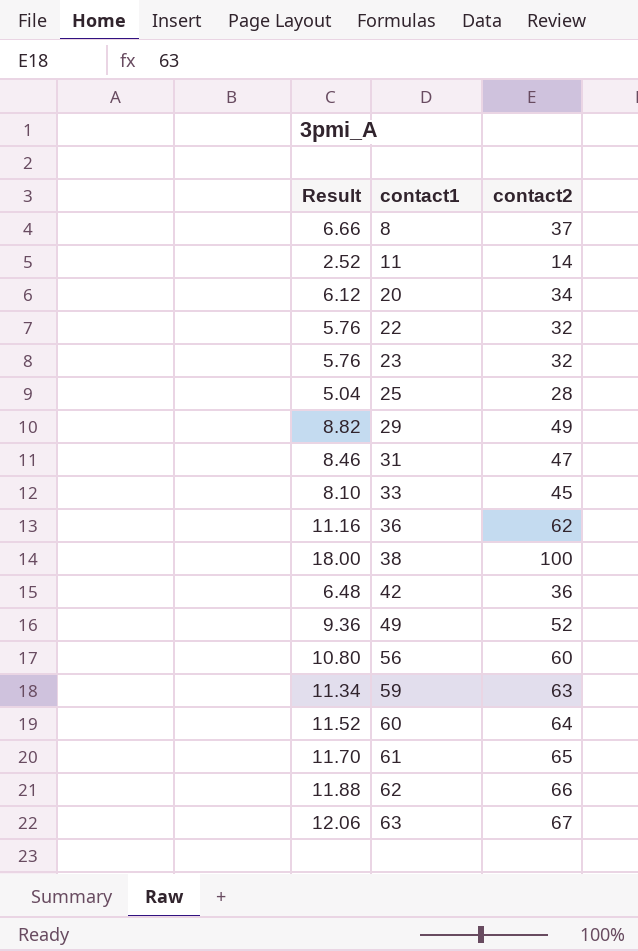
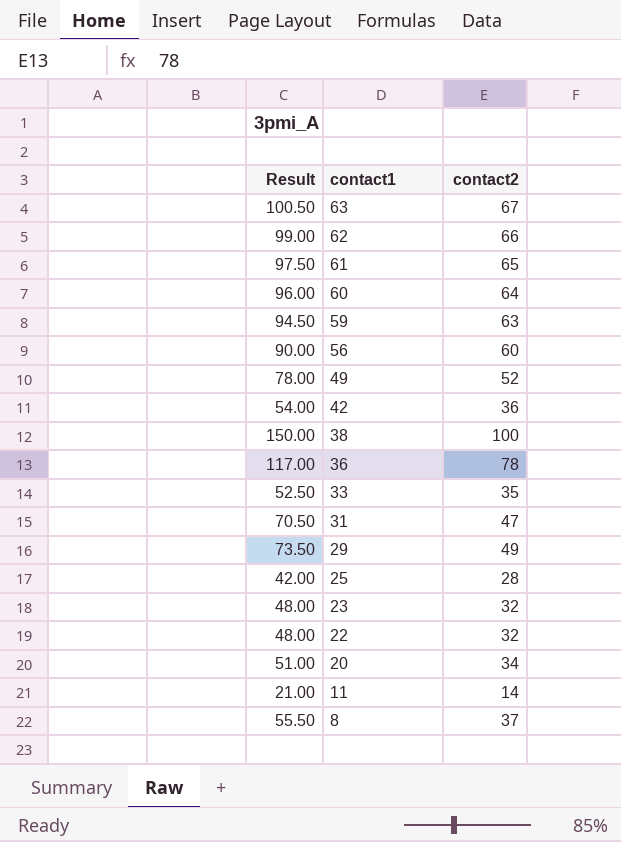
row order: contact1 ascending -> contact1 descending
column Result | formula: [contact2] * 0.18 -> [contact2] * 1.5
36 | contact2: 62 -> 78
33 | contact2: 45 -> 35

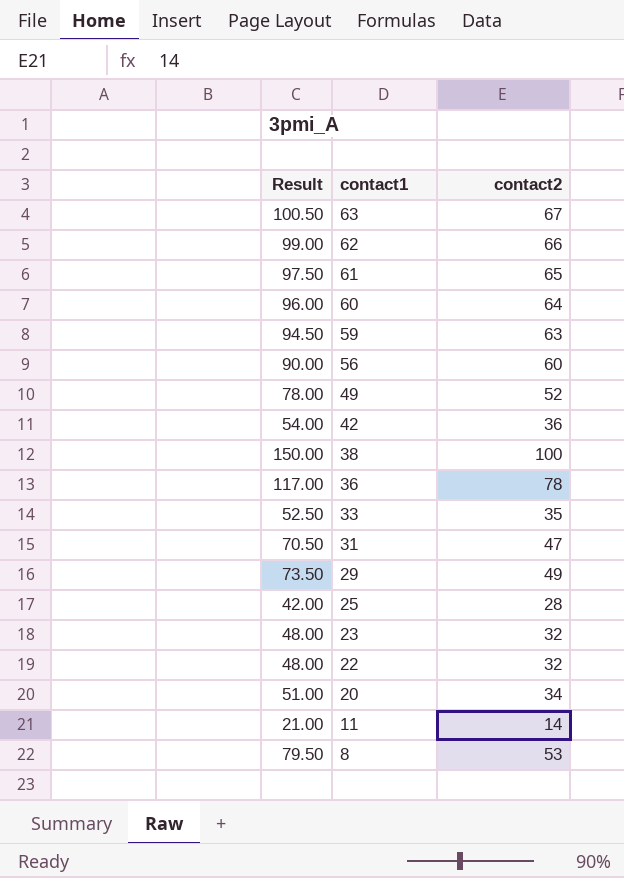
8 | Result: 55.50 -> 79.50
8 | contact2: 37 -> 53

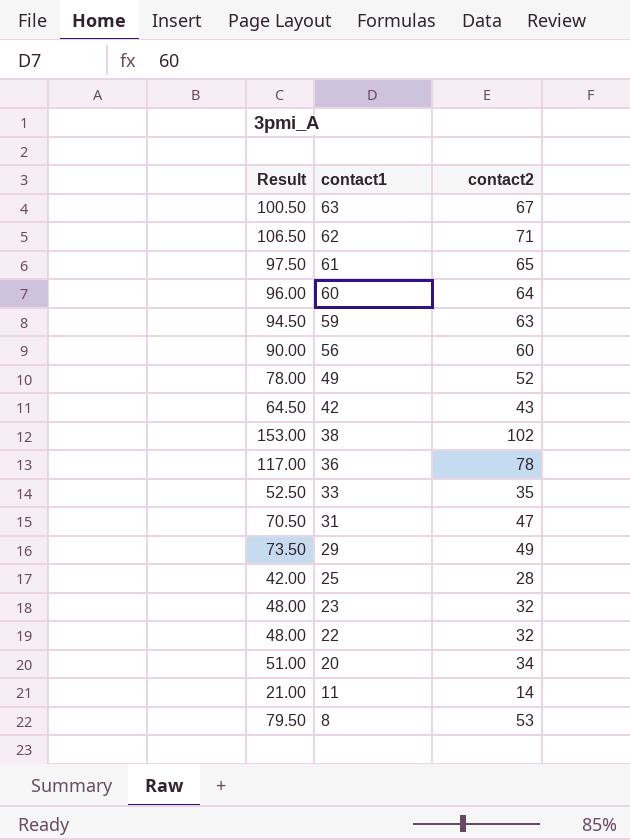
62 | Result: 99.00 -> 106.50
62 | contact2: 66 -> 71
42 | Result: 54.00 -> 64.50
42 | contact2: 36 -> 43
38 | Result: 150.00 -> 153.00
38 | contact2: 100 -> 102

